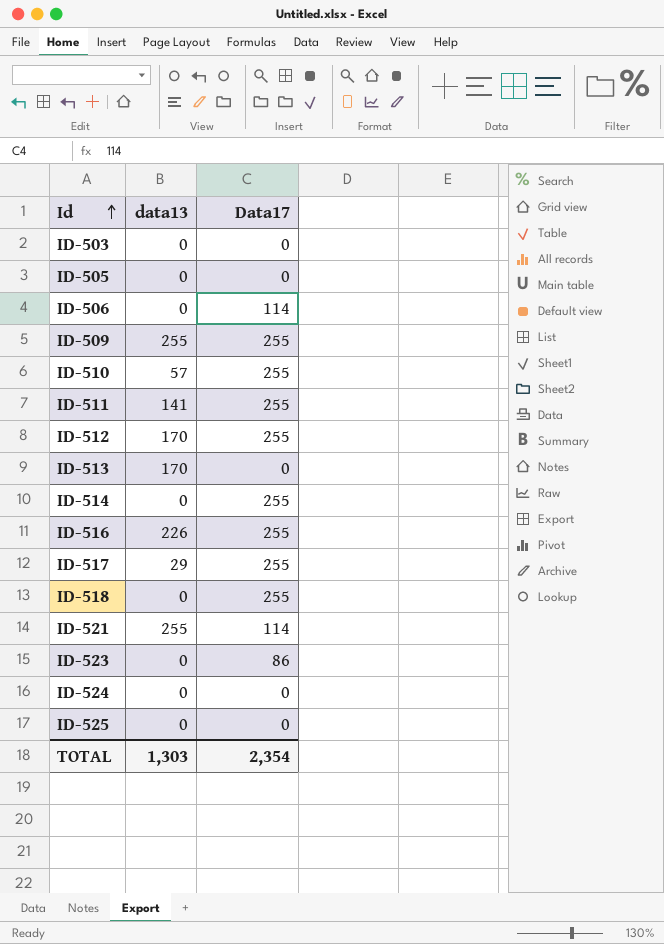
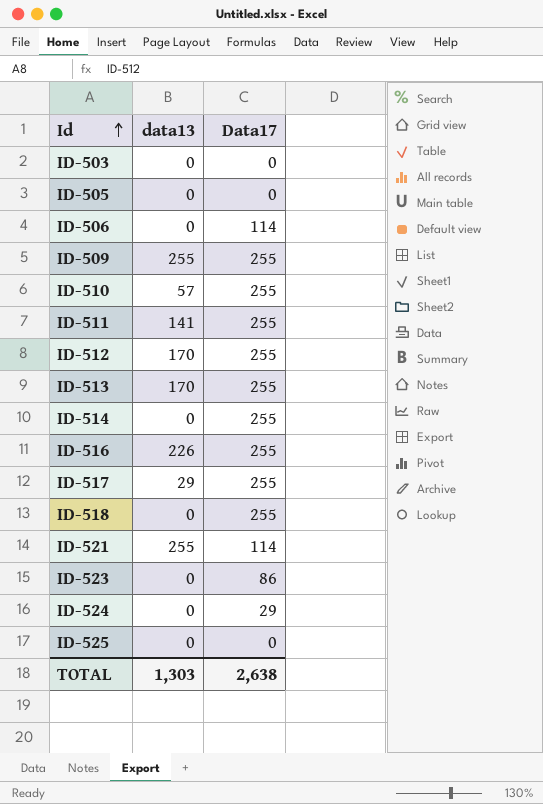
ID-513 | Data17: 0 -> 255
ID-524 | Data17: 0 -> 29
TOTAL | Data17: 2,354 -> 2,638

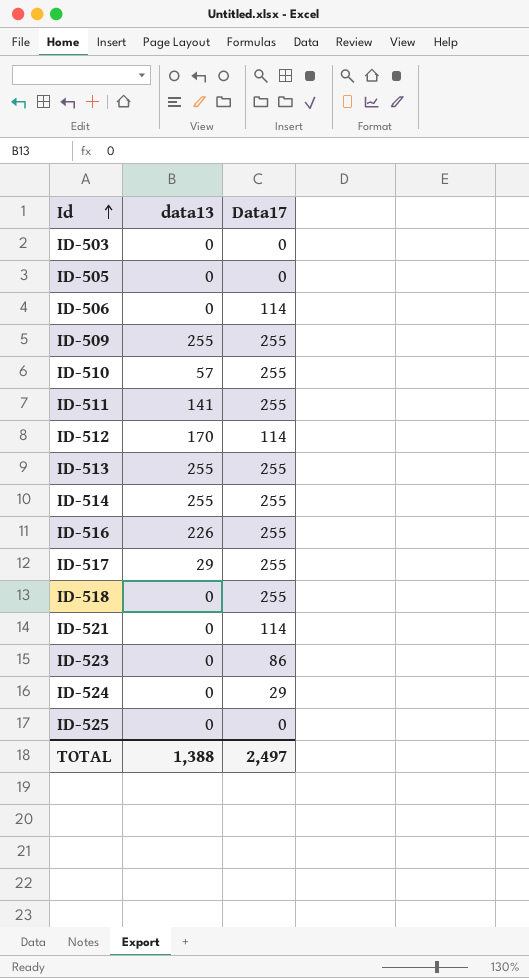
ID-512 | Data17: 255 -> 114
ID-513 | data13: 170 -> 255
ID-514 | data13: 0 -> 255
ID-521 | data13: 255 -> 0
TOTAL | data13: 1,303 -> 1,388
TOTAL | Data17: 2,638 -> 2,497

